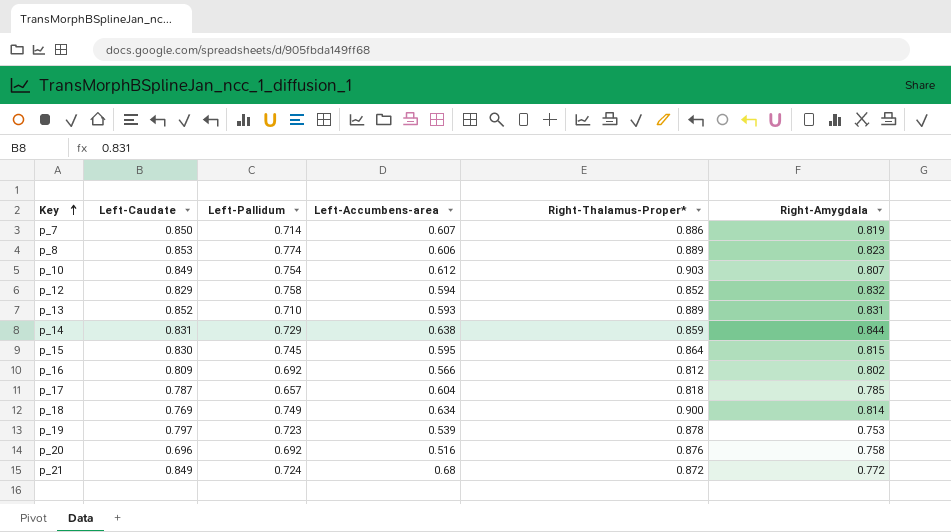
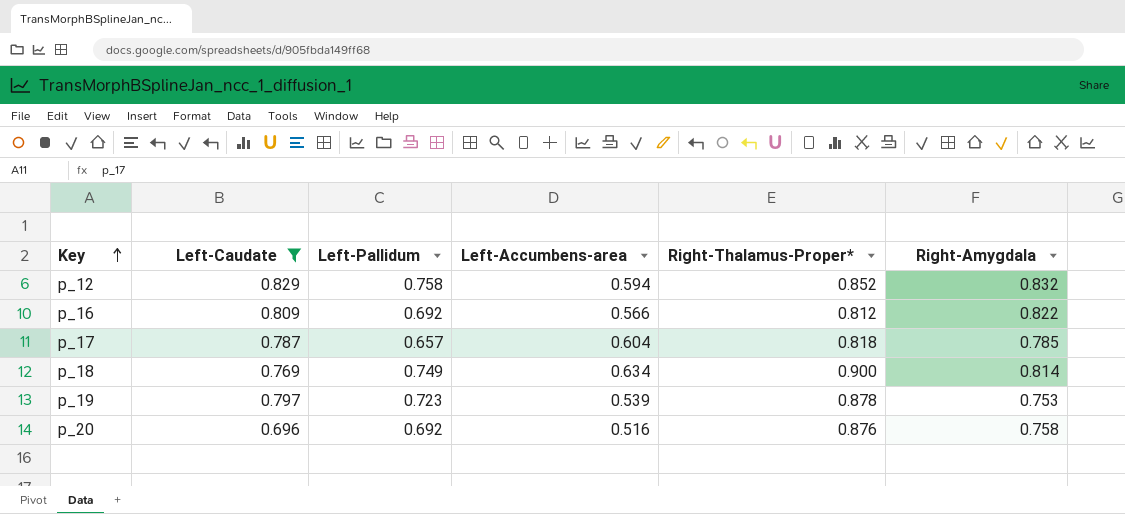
filter: none -> Left-Caudate <= 0.829
p_16 | Right-Amygdala: 0.802 -> 0.822

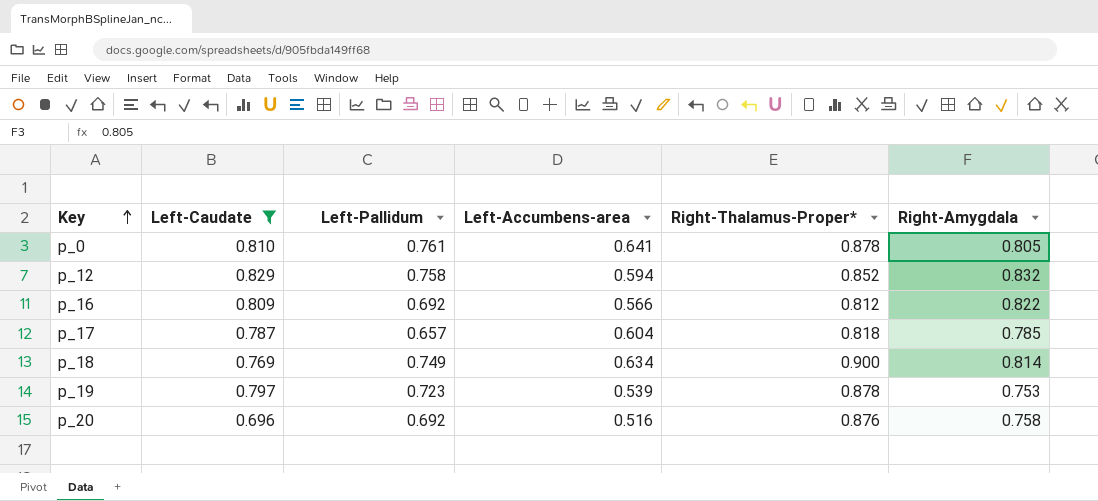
row p_0: none -> 0.810 | 0.761 | 0.641 | 0.878 | 0.805

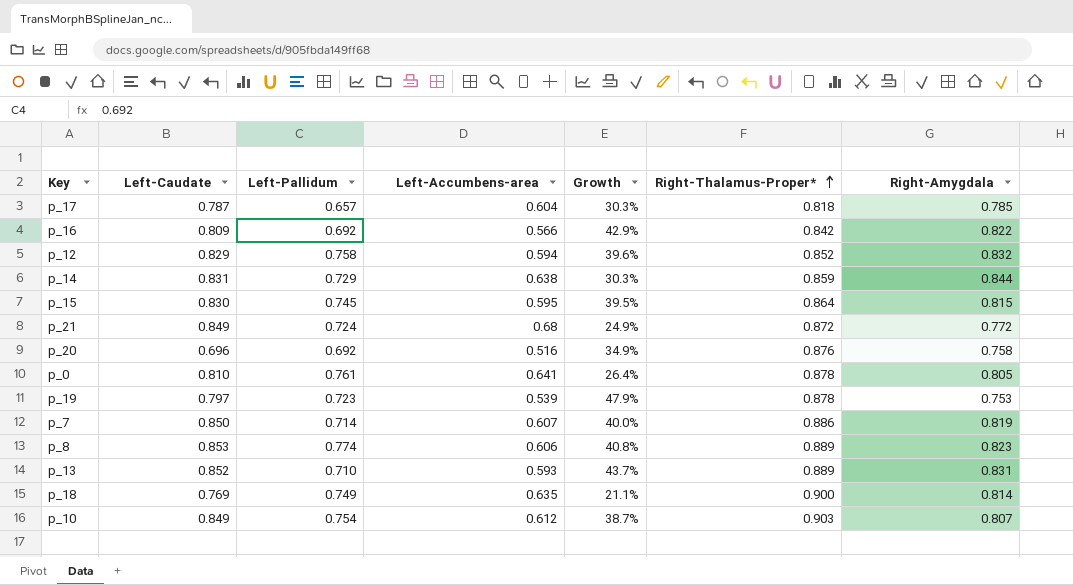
filter: Left-Caudate <= 0.829 -> none
row order: Key ascending -> Right-Thalamus-Proper* ascending
column Growth | formula: none -> ([Left-Caudate] - [Left-Accumbens-area]) / [Left-Accumbens-area]
p_16 | Right-Thalamus-Proper*: 0.812 -> 0.842
p_18 | Left-Accumbens-area: 0.634 -> 0.635

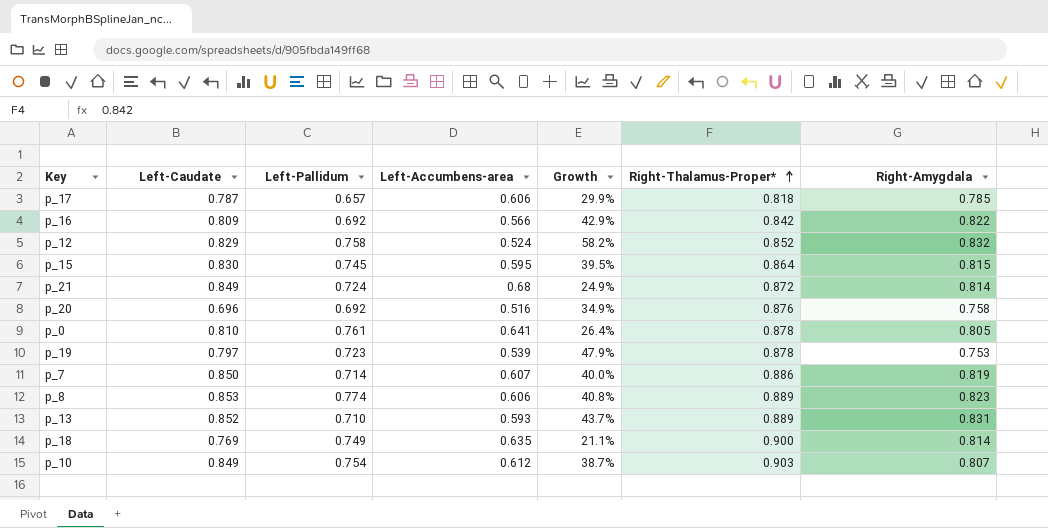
row p_14: 0.831 | 0.729 | 0.638 | 30.3% | 0.859 | 0.844 -> none
p_17 | Left-Accumbens-area: 0.604 -> 0.606
p_17 | Growth: 30.3% -> 29.9%
p_12 | Left-Accumbens-area: 0.594 -> 0.524
p_12 | Growth: 39.6% -> 58.2%
p_21 | Right-Amygdala: 0.772 -> 0.814

